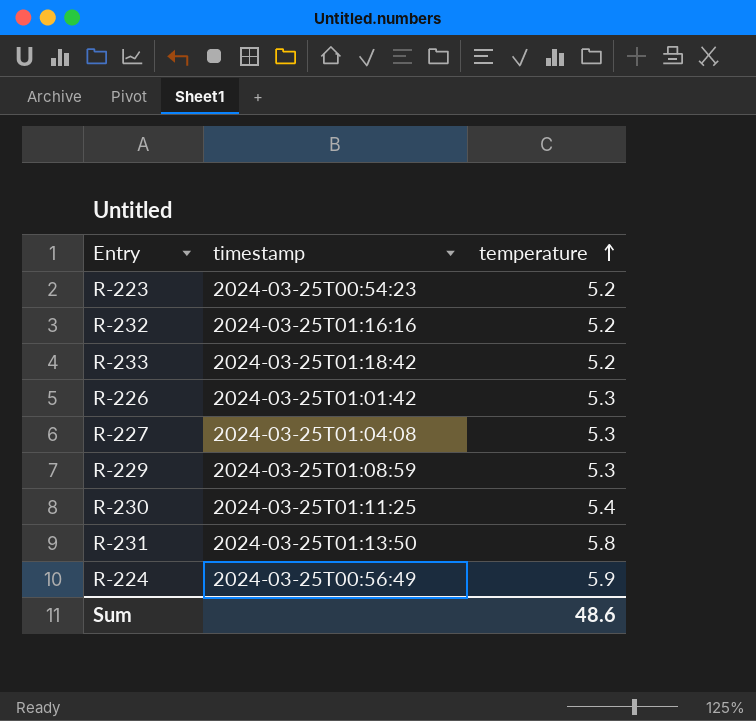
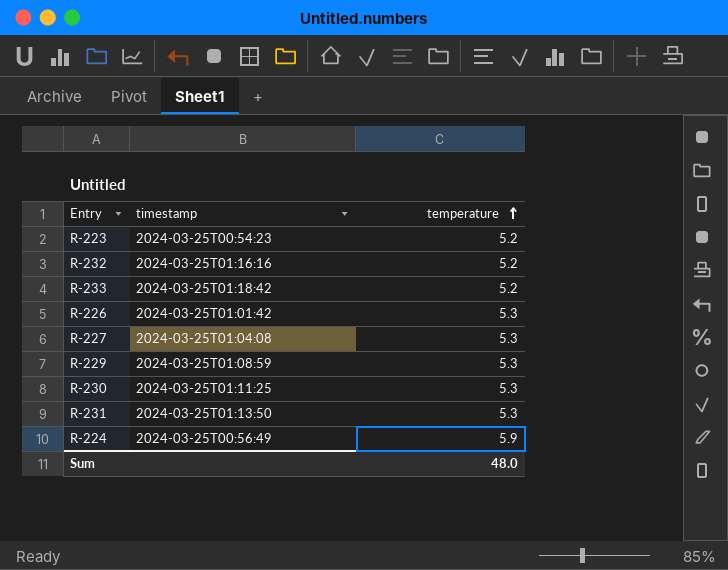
R-230 | temperature: 5.4 -> 5.3
R-231 | temperature: 5.8 -> 5.3
Sum | temperature: 48.6 -> 48.0

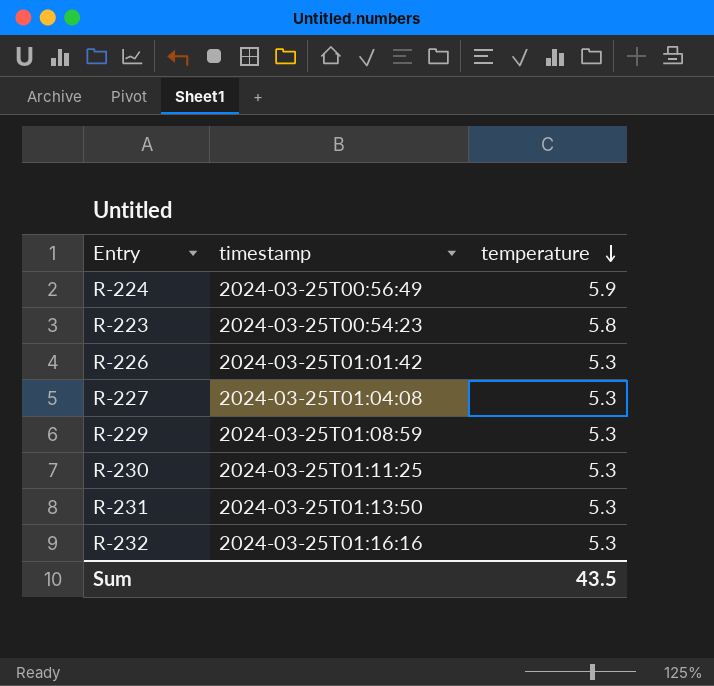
row order: temperature ascending -> temperature descending
row R-233: 2024-03-25T01:18:42 | 5.2 -> none
R-223 | temperature: 5.2 -> 5.8
R-232 | temperature: 5.2 -> 5.3
Sum | temperature: 48.0 -> 43.5

